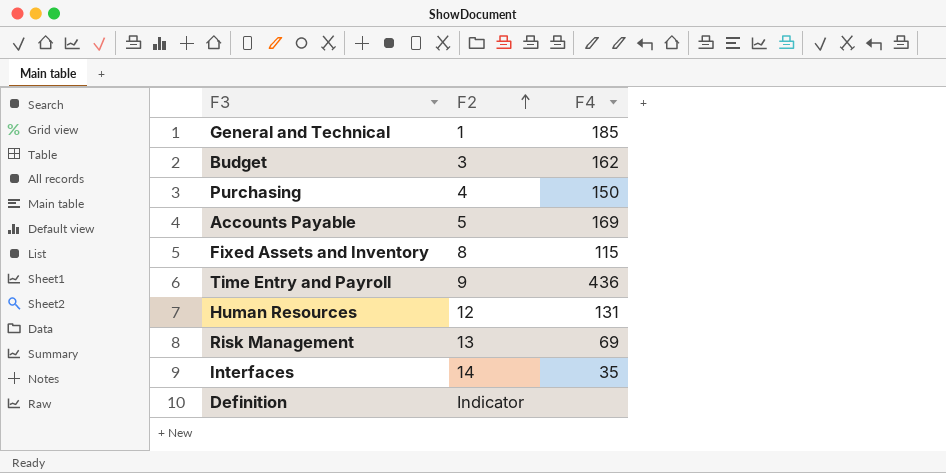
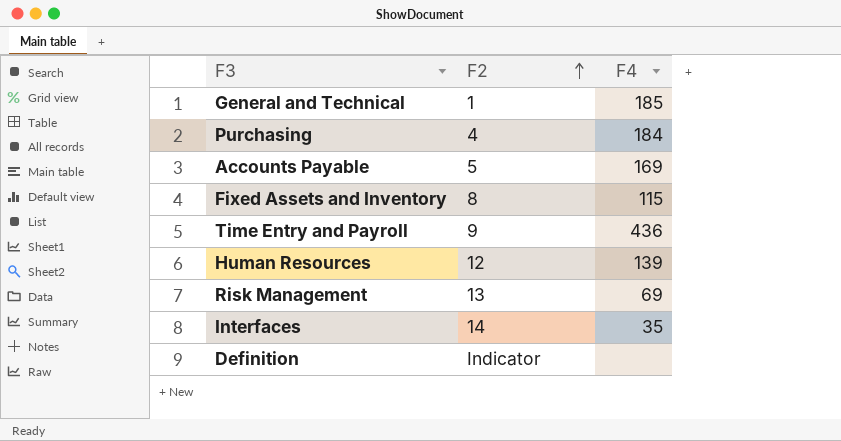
row Budget: 3 | 162 -> none
Purchasing | F4: 150 -> 184
Human Resources | F4: 131 -> 139

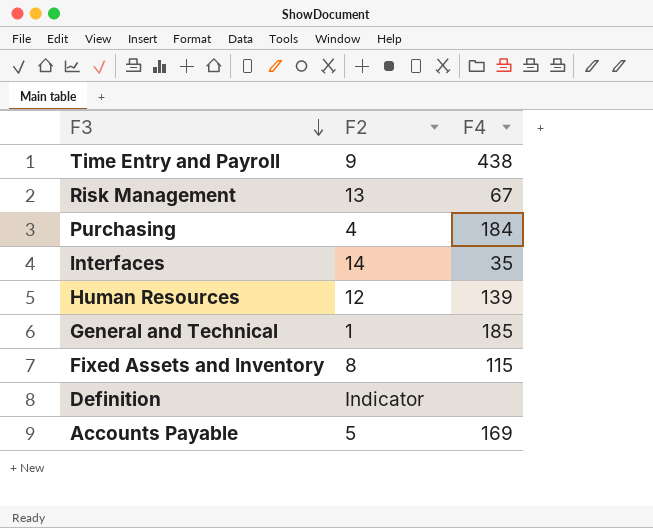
row order: F2 ascending -> F3 descending
Time Entry and Payroll | F4: 436 -> 438
Risk Management | F4: 69 -> 67

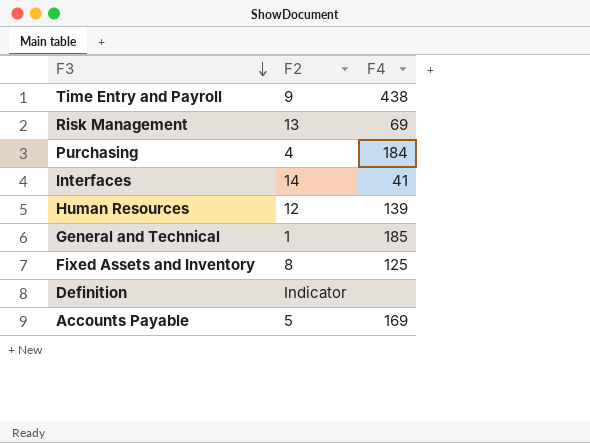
Risk Management | F4: 67 -> 69
Interfaces | F4: 35 -> 41
Fixed Assets and Inventory | F4: 115 -> 125

